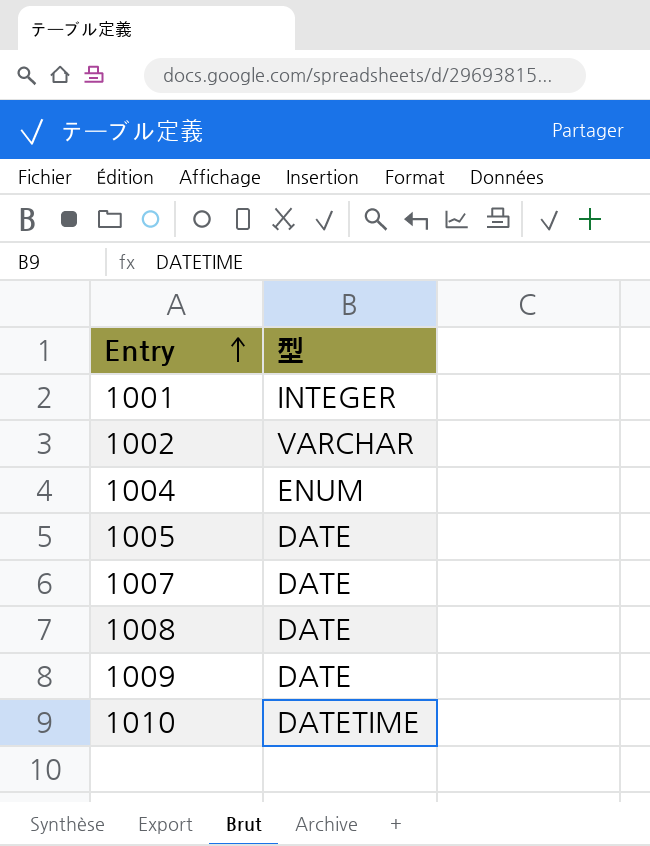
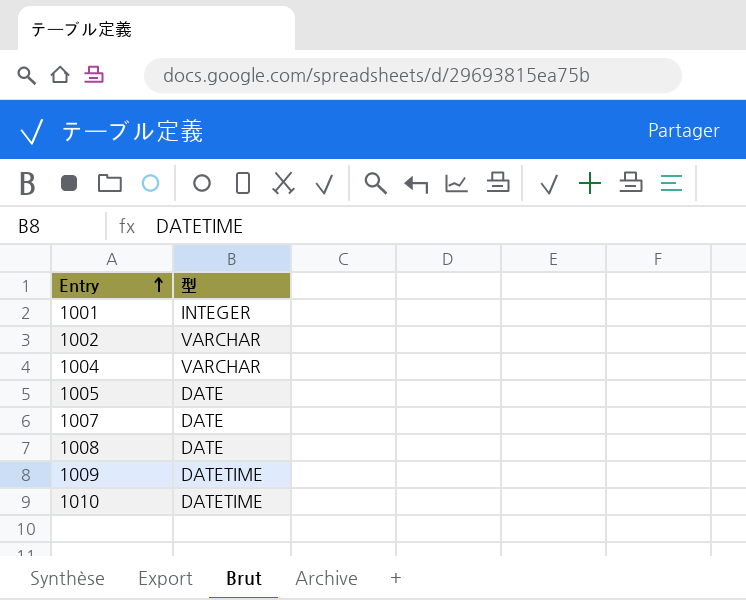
1004 | 型: ENUM -> VARCHAR
1009 | 型: DATE -> DATETIME

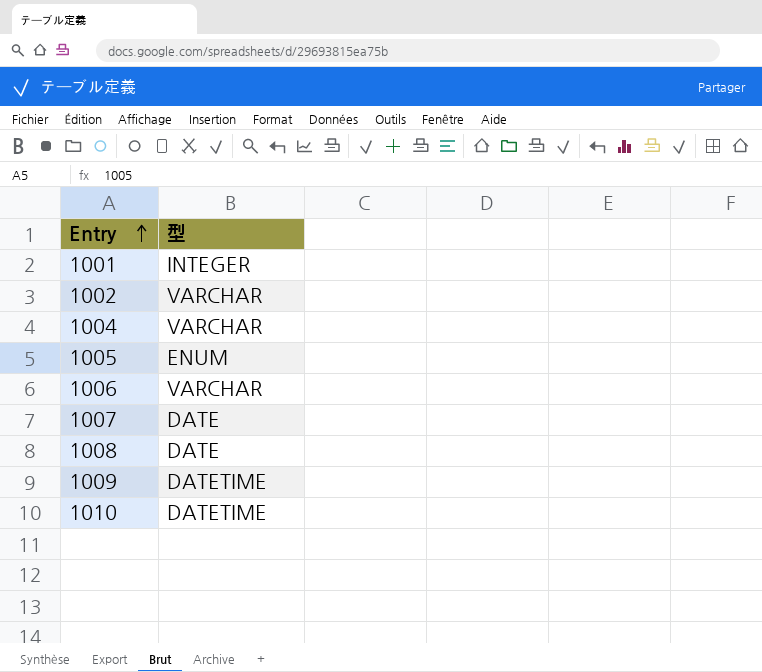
1005 | 型: DATE -> ENUM
row 1006: none -> VARCHAR

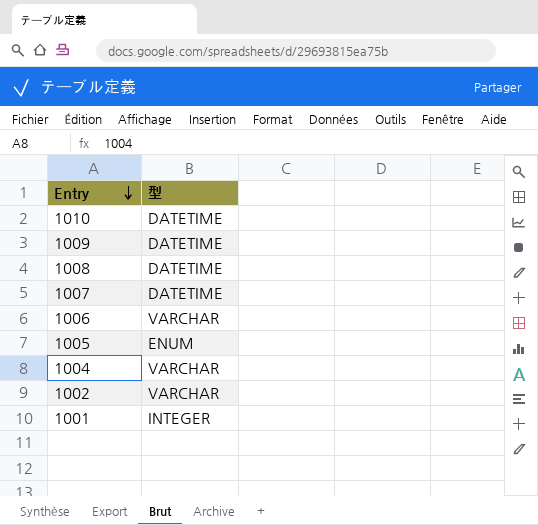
row order: Entry ascending -> Entry descending
1008 | 型: DATE -> DATETIME
1007 | 型: DATE -> DATETIME

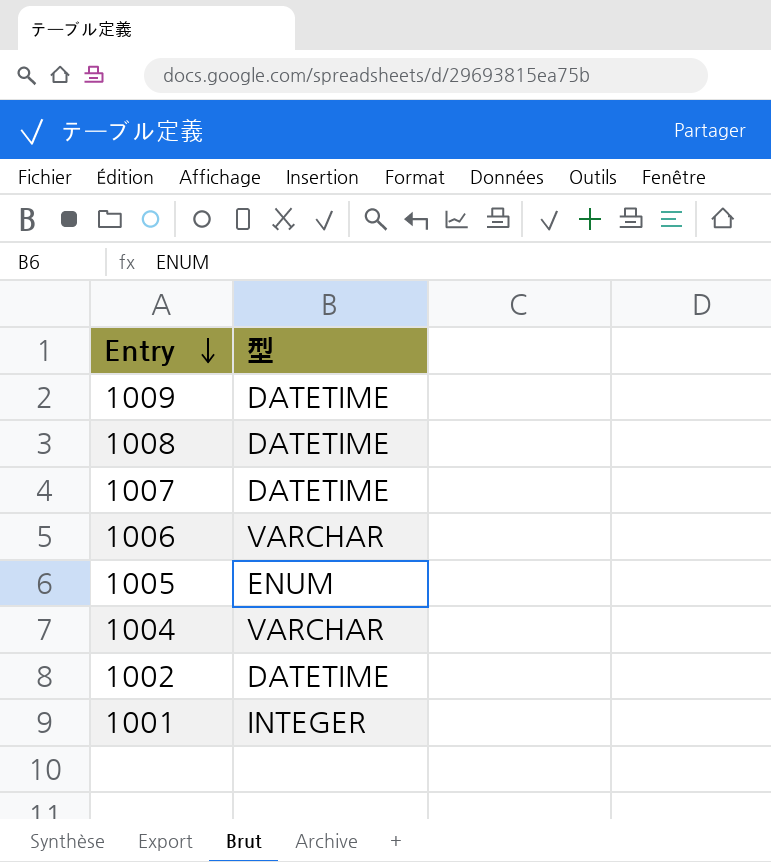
row 1010: DATETIME -> none
1002 | 型: VARCHAR -> DATETIME

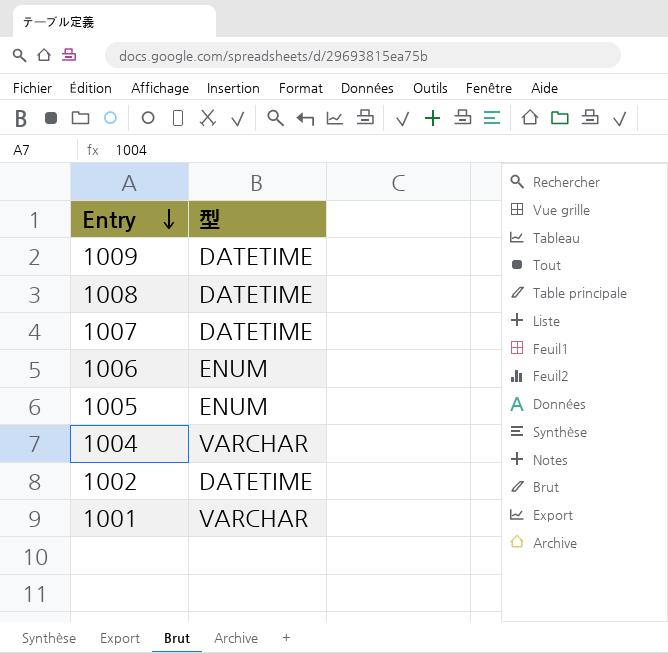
1006 | 型: VARCHAR -> ENUM
1001 | 型: INTEGER -> VARCHAR

